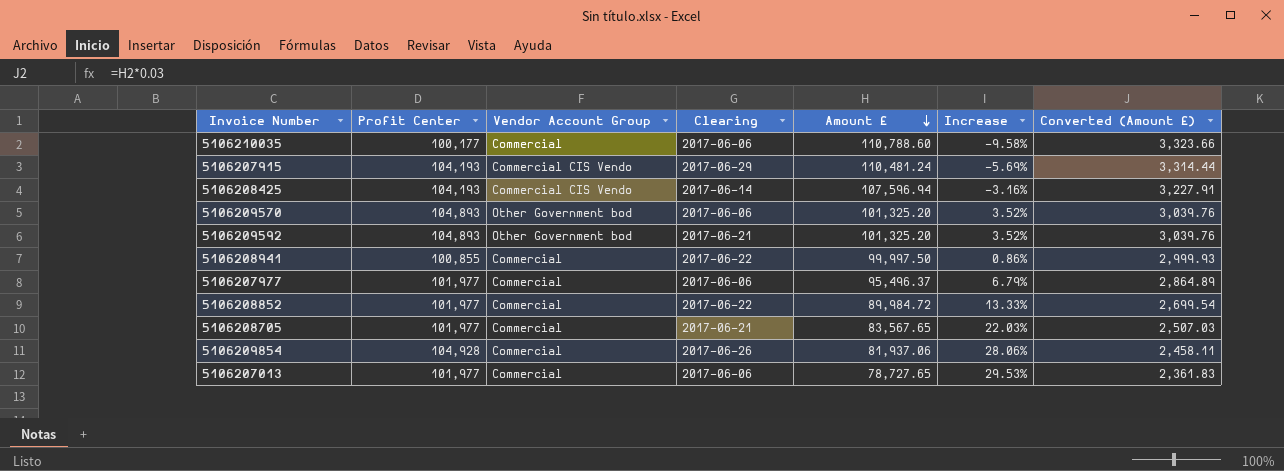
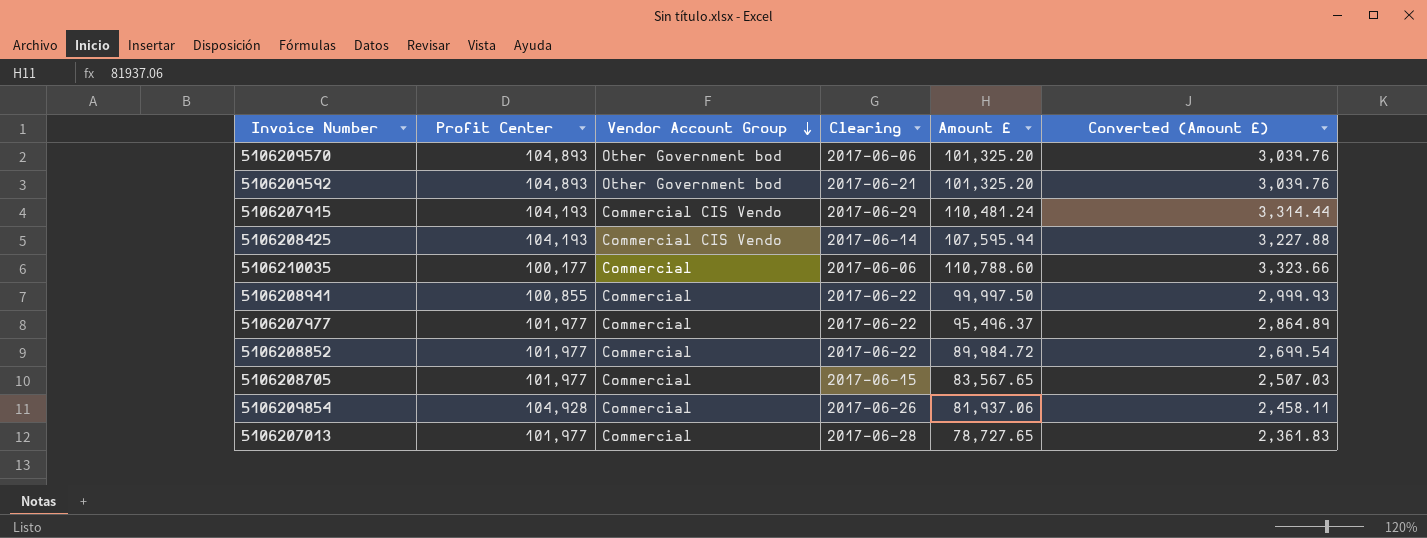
row order: Amount £ descending -> Vendor Account Group descending
column Increase | formula: ([Profit Center] - [Amount £]) / [Amount £] -> none
5106208425 | Amount £: 107,596.94 -> 107,595.94
5106208425 | Converted (Amount £): 3,227.91 -> 3,227.88
5106207977 | Clearing: 2017-06-06 -> 2017-06-22
5106208705 | Clearing: 2017-06-21 -> 2017-06-15
5106207013 | Clearing: 2017-06-06 -> 2017-06-28

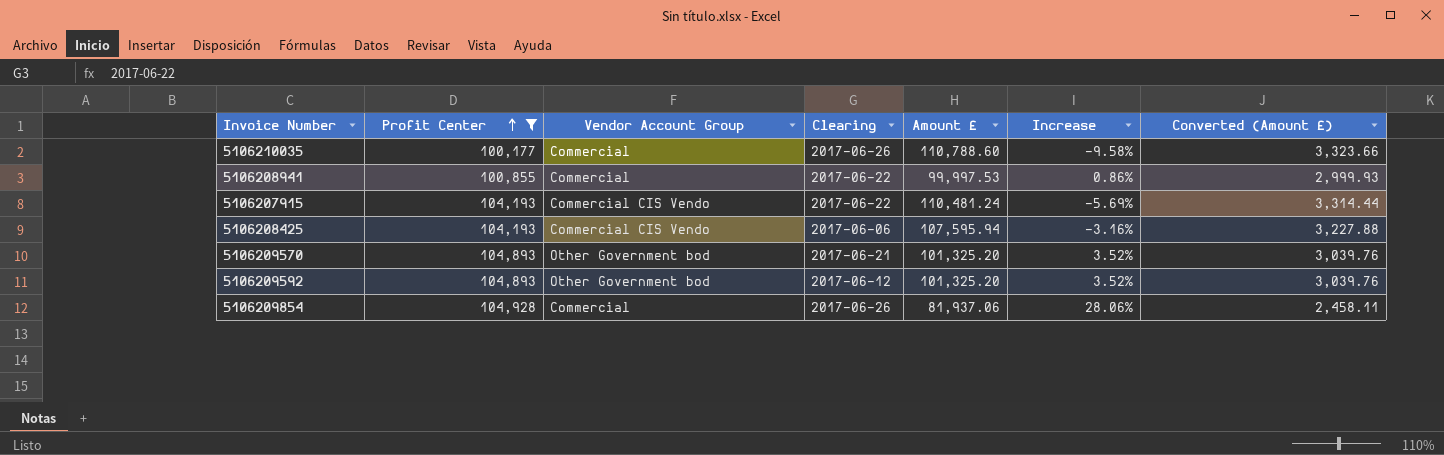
filter: none -> Profit Center != 101,977
row order: Vendor Account Group descending -> Profit Center ascending
column Increase | formula: none -> ([Profit Center] - [Amount £]) / [Amount £]
5106210035 | Clearing: 2017-06-06 -> 2017-06-26
5106208941 | Amount £: 99,997.50 -> 99,997.53
5106207915 | Clearing: 2017-06-29 -> 2017-06-22
5106208425 | Clearing: 2017-06-14 -> 2017-06-06
5106209570 | Clearing: 2017-06-06 -> 2017-06-21
5106209592 | Clearing: 2017-06-21 -> 2017-06-12

